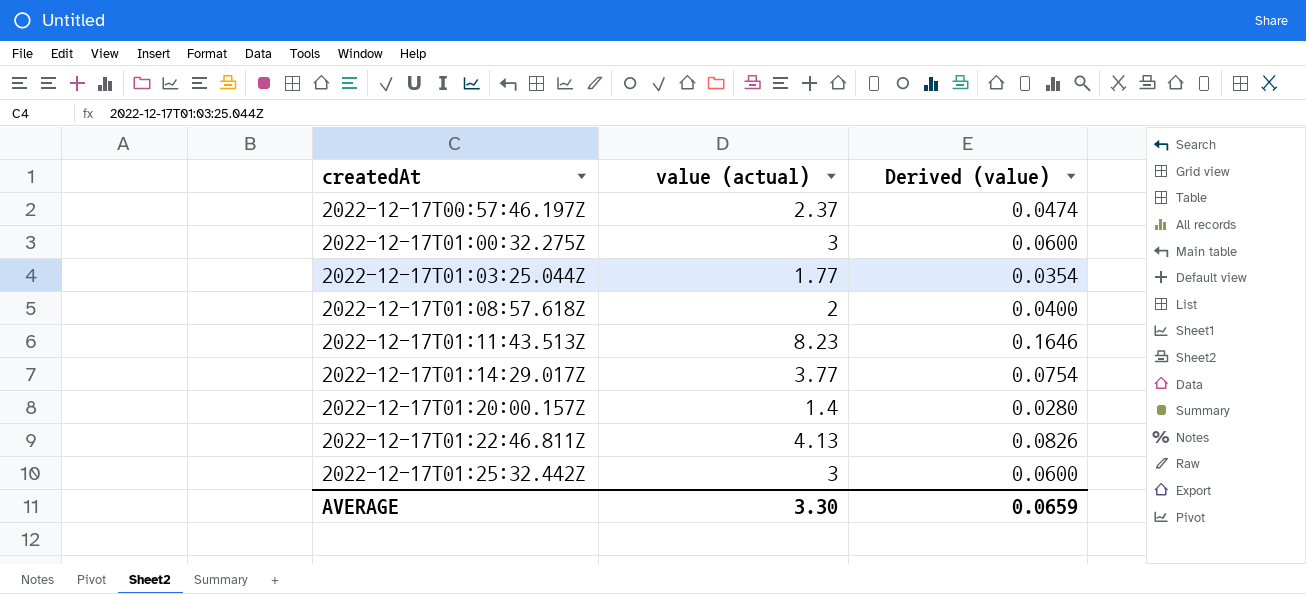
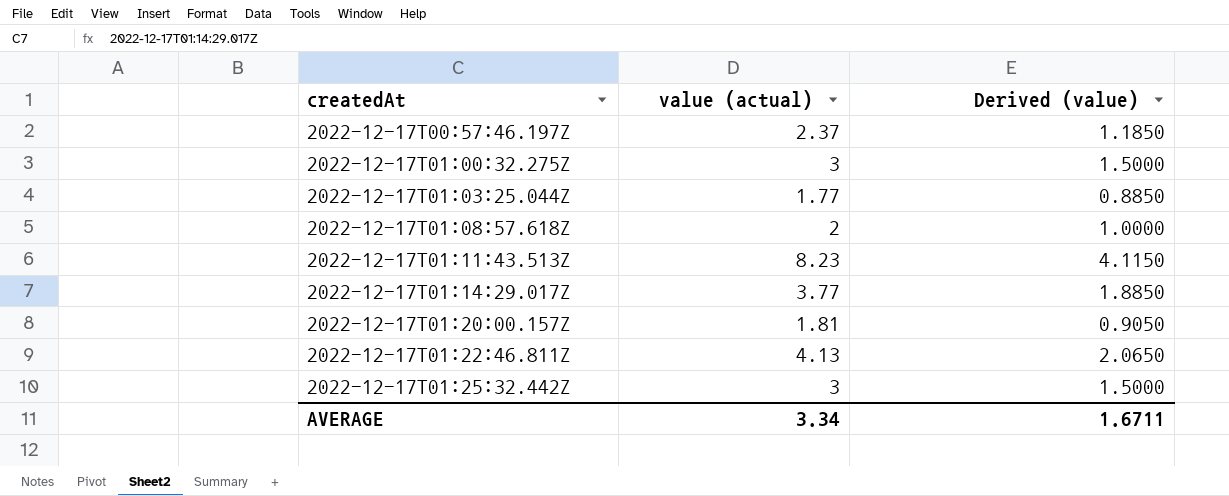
column Derived (value) | formula: [value (actual)] * 0.02 -> [value (actual)] * 0.5
2022-12-17T01:20:00.157Z | value (actual): 1.4 -> 1.81
AVERAGE | value (actual): 3.30 -> 3.34
AVERAGE | Derived (value): 0.0659 -> 1.6711

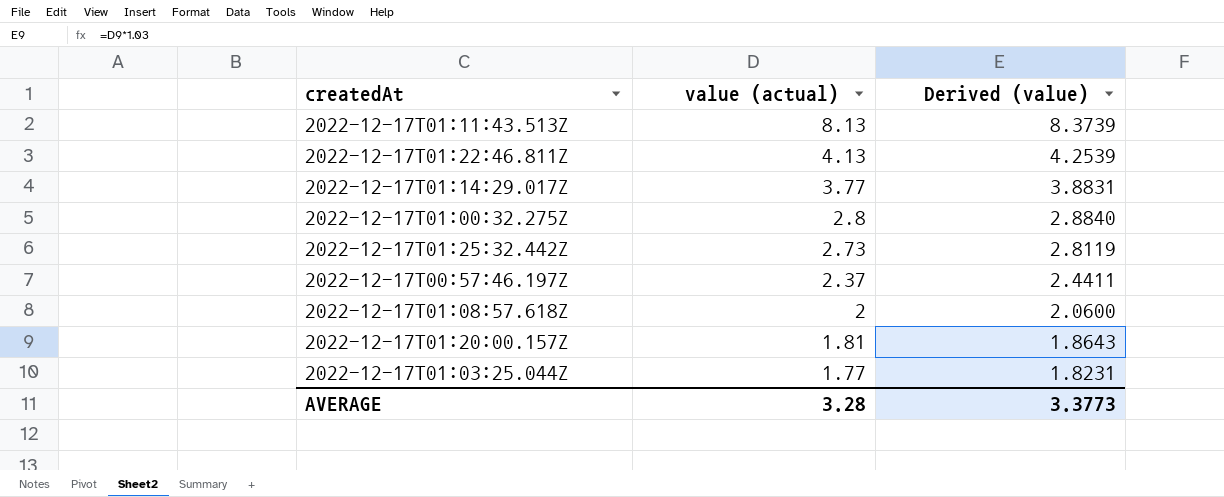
row order: createdAt ascending -> value (actual) descending
column Derived (value) | formula: [value (actual)] * 0.5 -> [value (actual)] * 1.03
2022-12-17T01:11:43.513Z | value (actual): 8.23 -> 8.13
2022-12-17T01:00:32.275Z | value (actual): 3 -> 2.8
2022-12-17T01:25:32.442Z | value (actual): 3 -> 2.73
AVERAGE | value (actual): 3.34 -> 3.28
AVERAGE | Derived (value): 1.6711 -> 3.3773

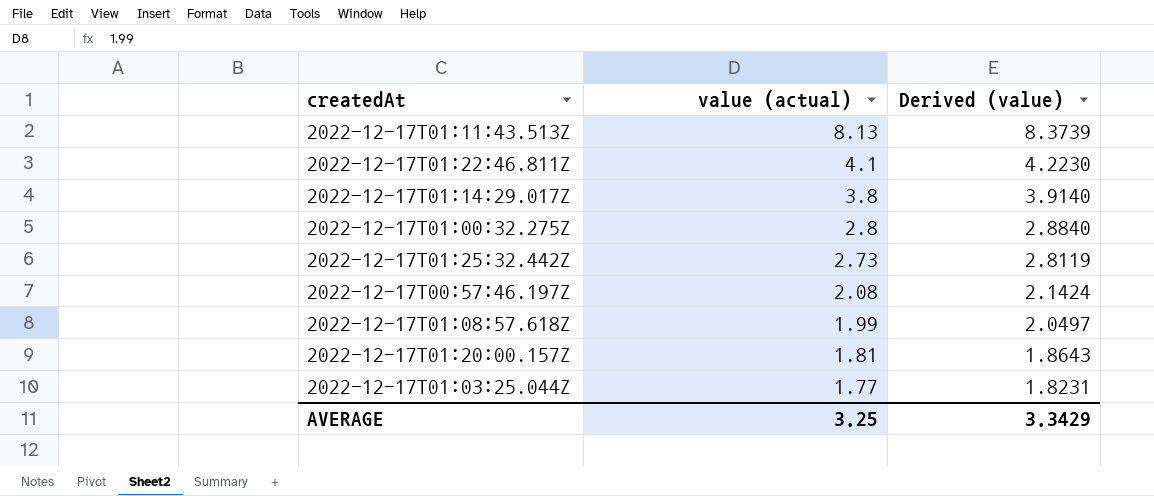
2022-12-17T01:22:46.811Z | value (actual): 4.13 -> 4.1
2022-12-17T01:22:46.811Z | Derived (value): 4.2539 -> 4.2230
2022-12-17T01:14:29.017Z | value (actual): 3.77 -> 3.8
2022-12-17T01:14:29.017Z | Derived (value): 3.8831 -> 3.9140
2022-12-17T00:57:46.197Z | value (actual): 2.37 -> 2.08
2022-12-17T00:57:46.197Z | Derived (value): 2.4411 -> 2.1424
2022-12-17T01:08:57.618Z | value (actual): 2 -> 1.99
2022-12-17T01:08:57.618Z | Derived (value): 2.0600 -> 2.0497
AVERAGE | value (actual): 3.28 -> 3.25
AVERAGE | Derived (value): 3.3773 -> 3.3429

